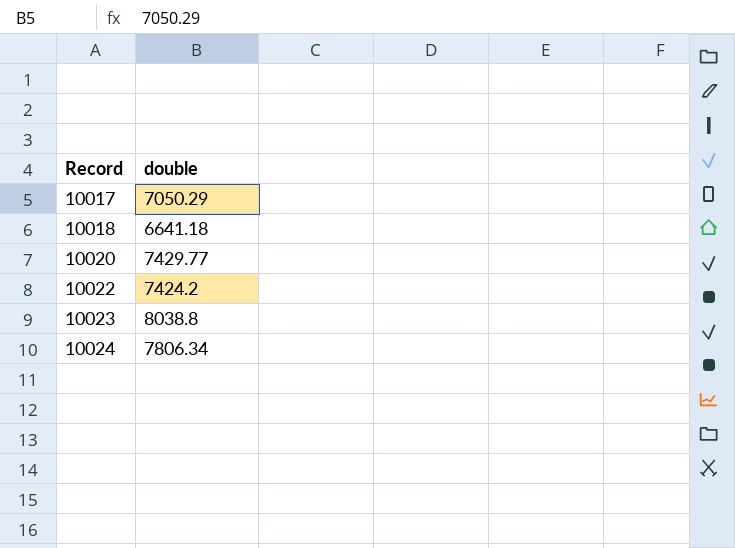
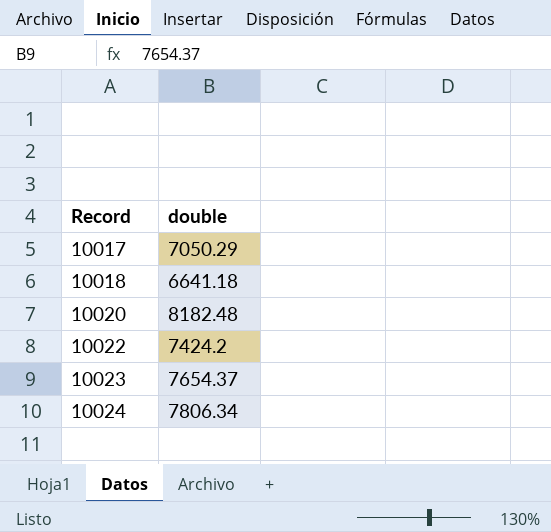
10020 | double: 7429.77 -> 8182.48
10023 | double: 8038.8 -> 7654.37

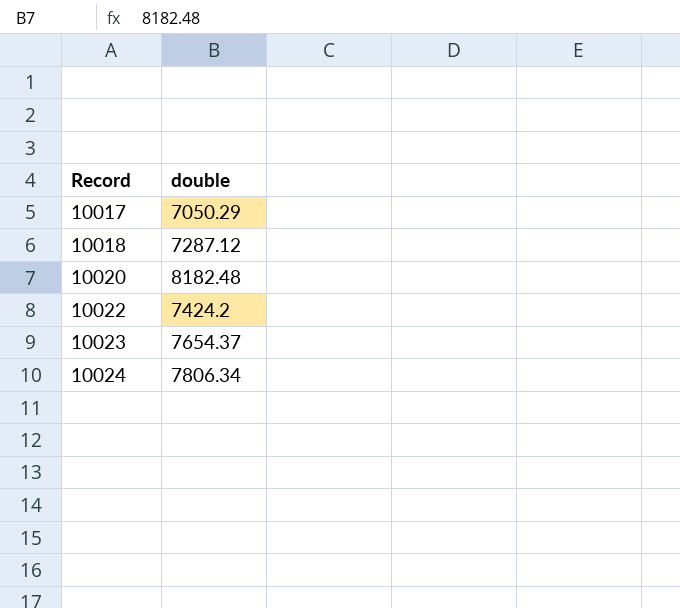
10018 | double: 6641.18 -> 7287.12

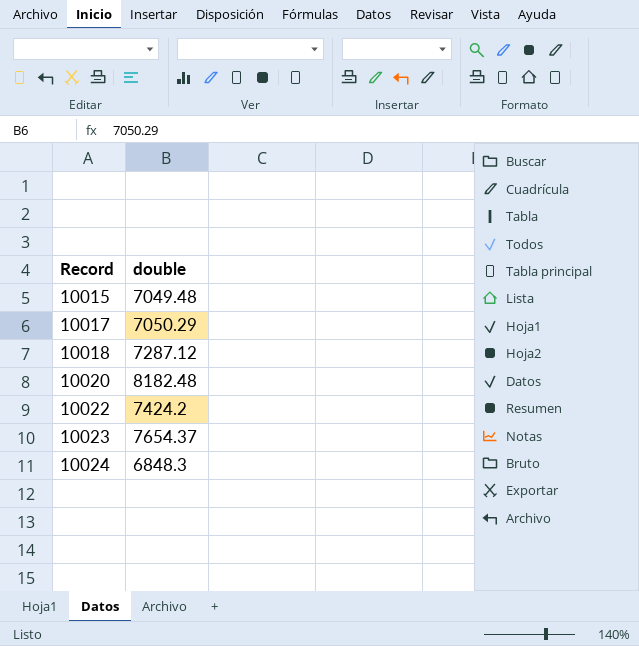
row 10015: none -> 7049.48
10024 | double: 7806.34 -> 6848.3

